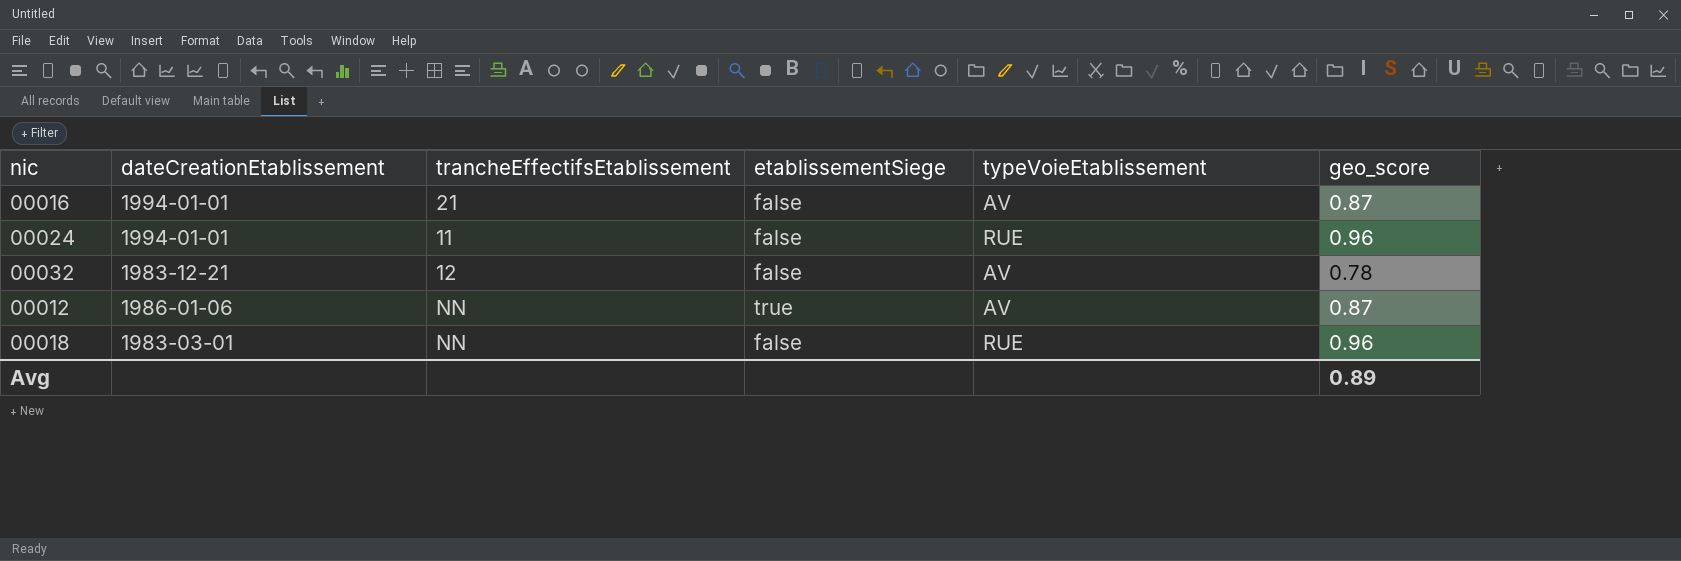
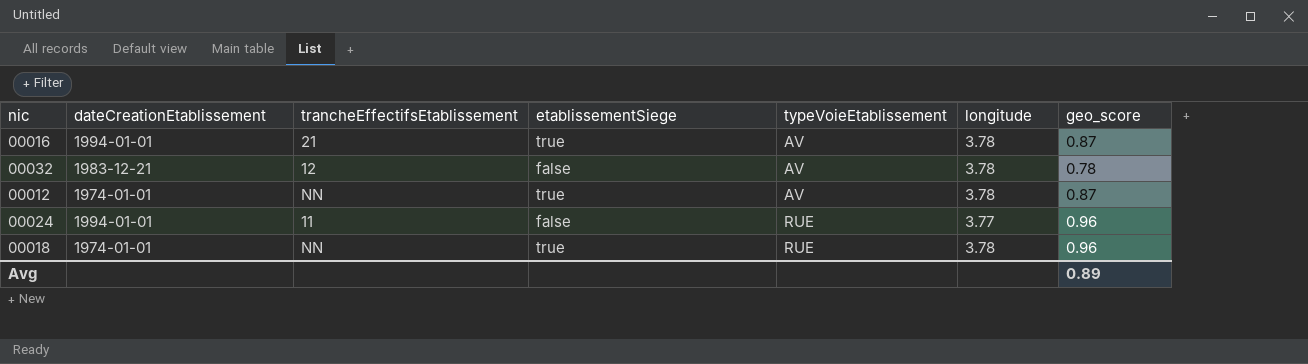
row order: none -> typeVoieEtablissement ascending
column longitude | position: none -> 6
00016 | etablissementSiege: false -> true
00012 | dateCreationEtablissement: 1986-01-06 -> 1974-01-01
00018 | dateCreationEtablissement: 1983-03-01 -> 1974-01-01
00018 | etablissementSiege: false -> true

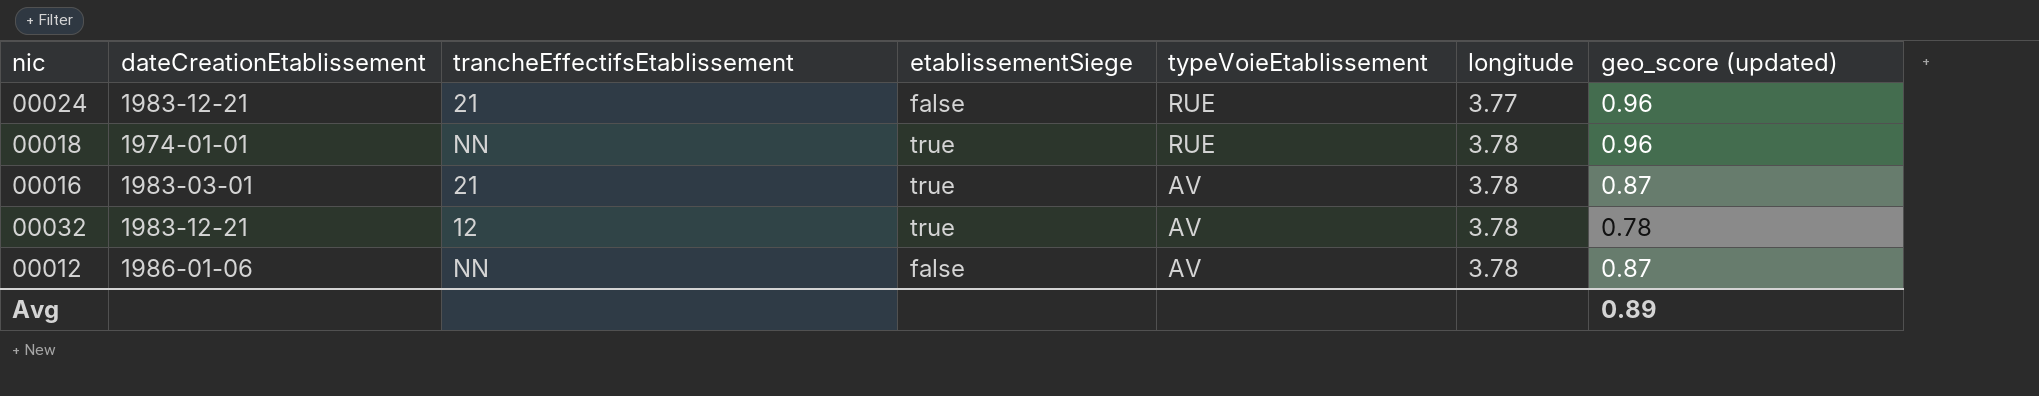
row order: typeVoieEtablissement ascending -> typeVoieEtablissement descending
column name: geo_score -> geo_score (updated)
00024 | dateCreationEtablissement: 1994-01-01 -> 1983-12-21
00024 | trancheEffectifsEtablissement: 11 -> 21
00016 | dateCreationEtablissement: 1994-01-01 -> 1983-03-01
00032 | etablissementSiege: false -> true
00012 | dateCreationEtablissement: 1974-01-01 -> 1986-01-06
00012 | etablissementSiege: true -> false

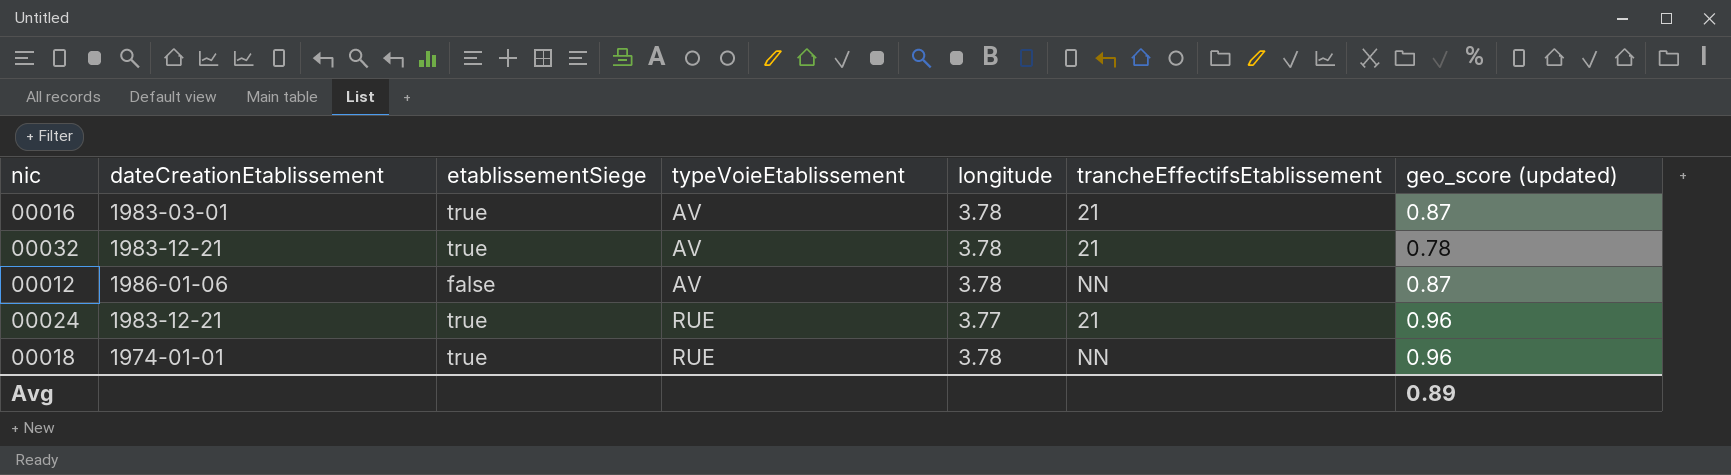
row order: typeVoieEtablissement descending -> typeVoieEtablissement ascending
column trancheEffectifsEtablissement | position: 3 -> 6
00032 | trancheEffectifsEtablissement: 12 -> 21
00024 | etablissementSiege: false -> true

